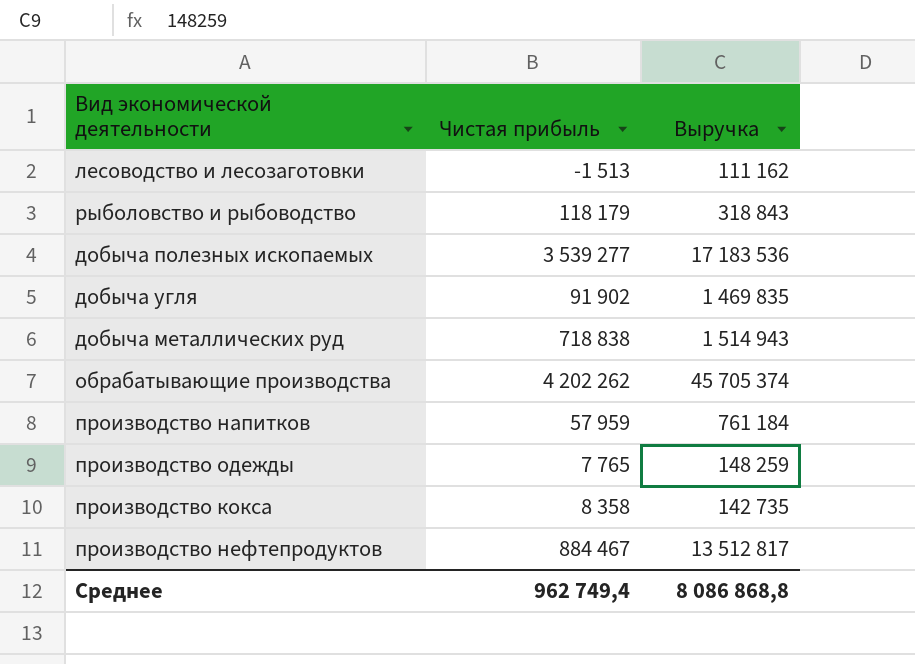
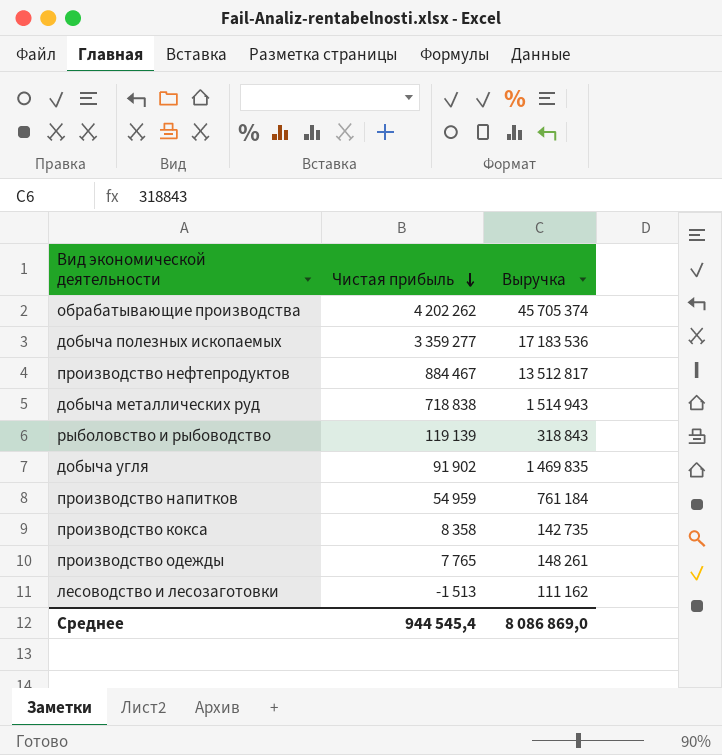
row order: none -> Чистая прибыль descending
добыча полезных ископаемых | Чистая прибыль: 3 539 277 -> 3 359 277
рыболовство и рыбоводство | Чистая прибыль: 118 179 -> 119 139
производство напитков | Чистая прибыль: 57 959 -> 54 959
производство одежды | Выручка: 148 259 -> 148 261
Среднее | Чистая прибыль: 962 749,4 -> 944 545,4
Среднее | Выручка: 8 086 868,8 -> 8 086 869,0

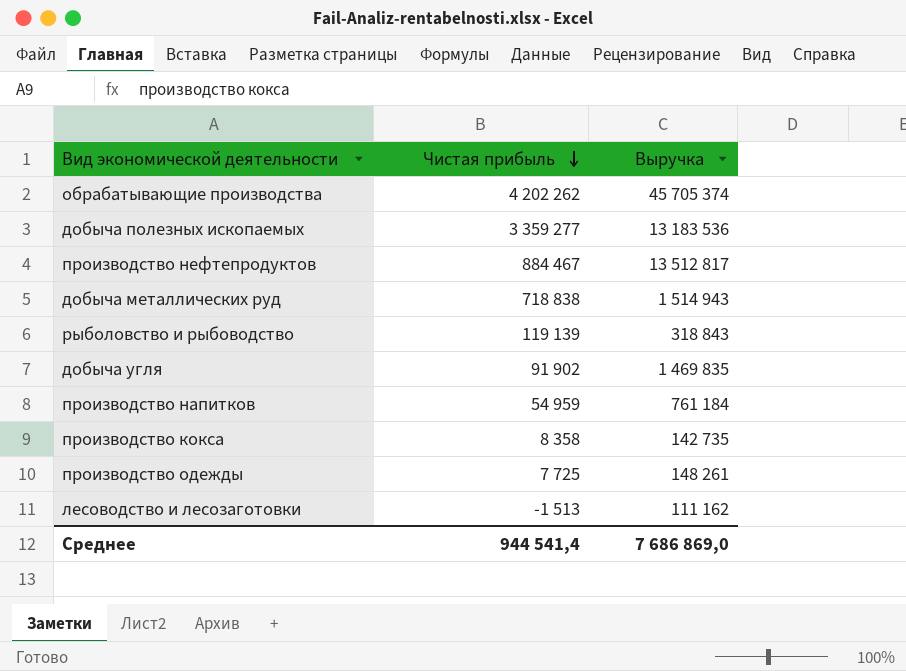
добыча полезных ископаемых | Выручка: 17 183 536 -> 13 183 536
производство одежды | Чистая прибыль: 7 765 -> 7 725
Среднее | Чистая прибыль: 944 545,4 -> 944 541,4
Среднее | Выручка: 8 086 869,0 -> 7 686 869,0

